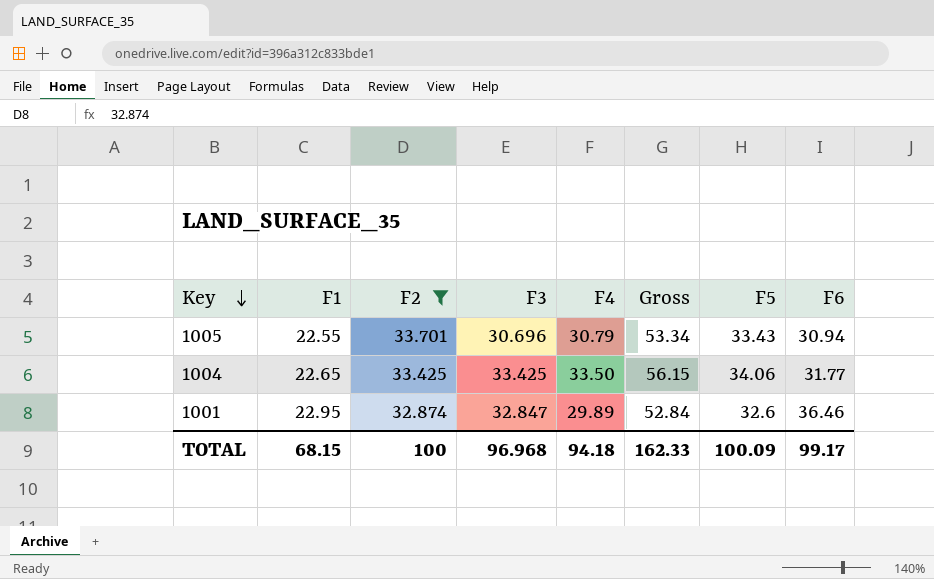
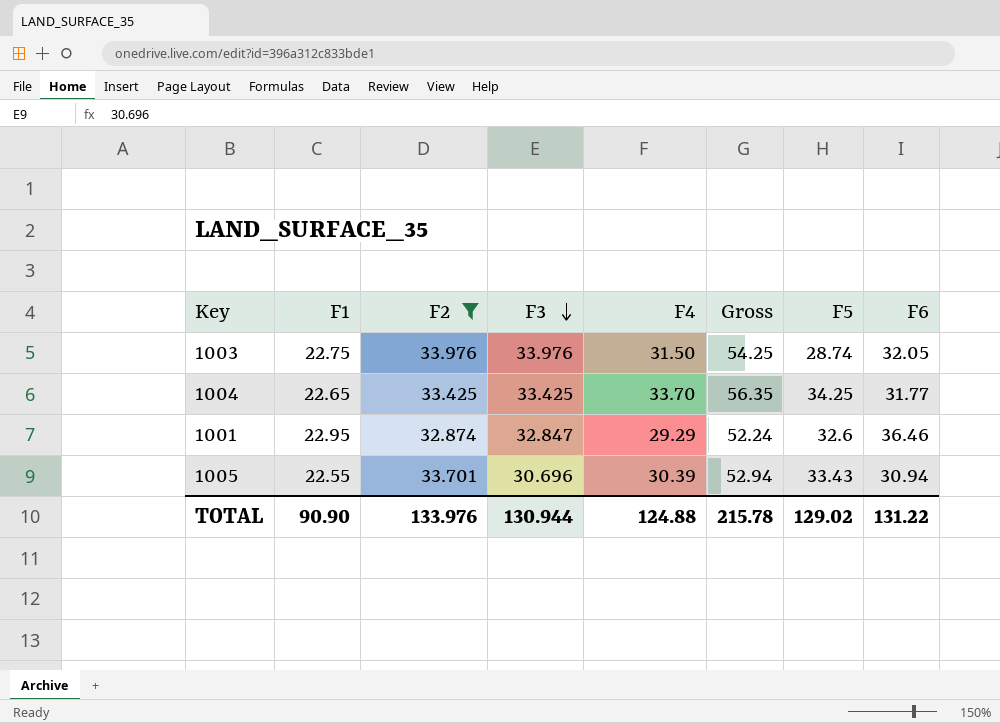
row order: Key descending -> F3 descending
row 1003: none -> 22.75 | 33.976 | 33.976 | 31.50 | 54.25 | 28.74 | 32.05
1004 | F4: 33.50 -> 33.70
1004 | Gross: 56.15 -> 56.35
1004 | F5: 34.06 -> 34.25
1001 | F4: 29.89 -> 29.29
1001 | Gross: 52.84 -> 52.24
1005 | F4: 30.79 -> 30.39
1005 | Gross: 53.34 -> 52.94
TOTAL | F1: 68.15 -> 90.90
TOTAL | F2: 100 -> 133.976
TOTAL | F3: 96.968 -> 130.944
TOTAL | F4: 94.18 -> 124.88
TOTAL | Gross: 162.33 -> 215.78
TOTAL | F5: 100.09 -> 129.02
TOTAL | F6: 99.17 -> 131.22

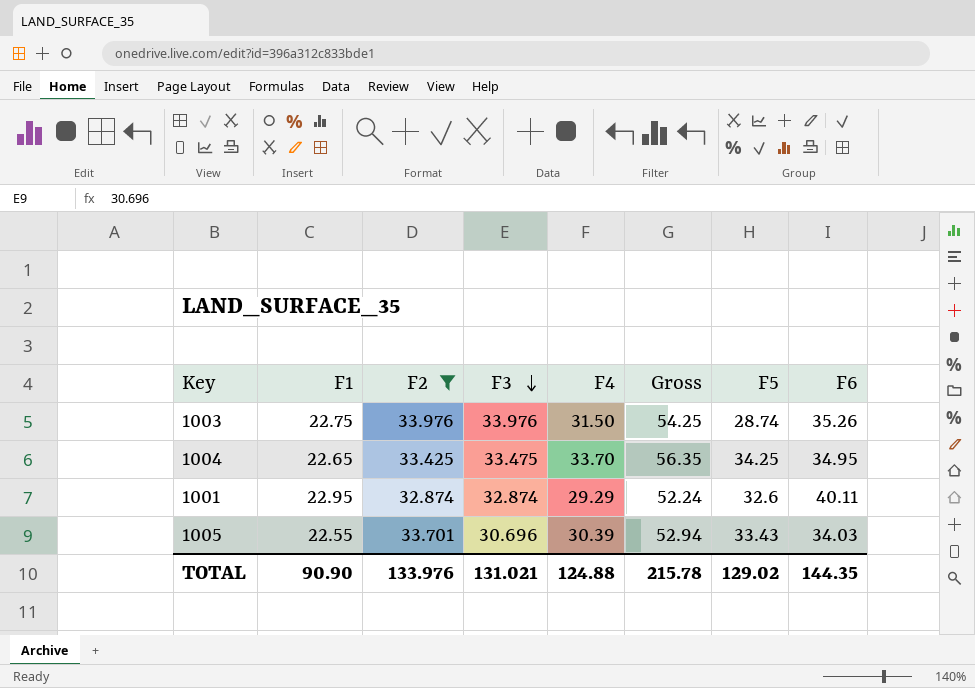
1003 | F6: 32.05 -> 35.26
1004 | F3: 33.425 -> 33.475
1004 | F6: 31.77 -> 34.95
1001 | F3: 32.847 -> 32.874
1001 | F6: 36.46 -> 40.11
1005 | F6: 30.94 -> 34.03
TOTAL | F3: 130.944 -> 131.021
TOTAL | F6: 131.22 -> 144.35

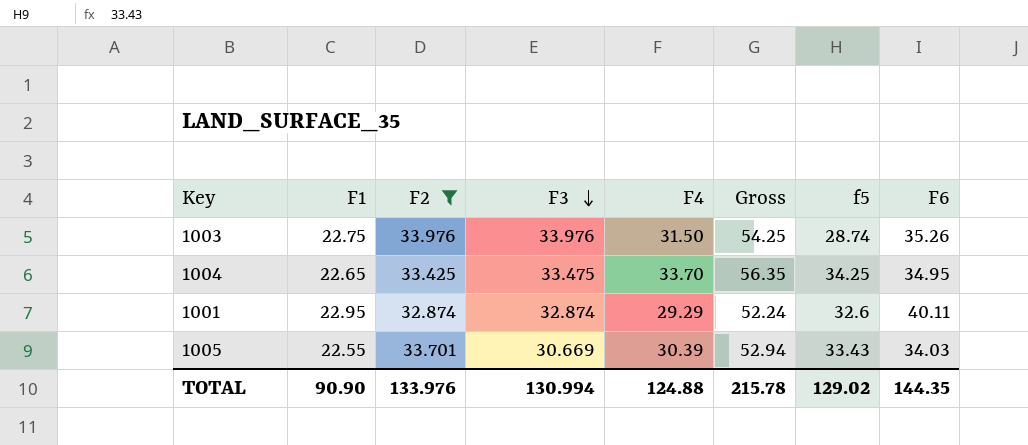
column name: F5 -> f5
1005 | F3: 30.696 -> 30.669
TOTAL | F3: 131.021 -> 130.994

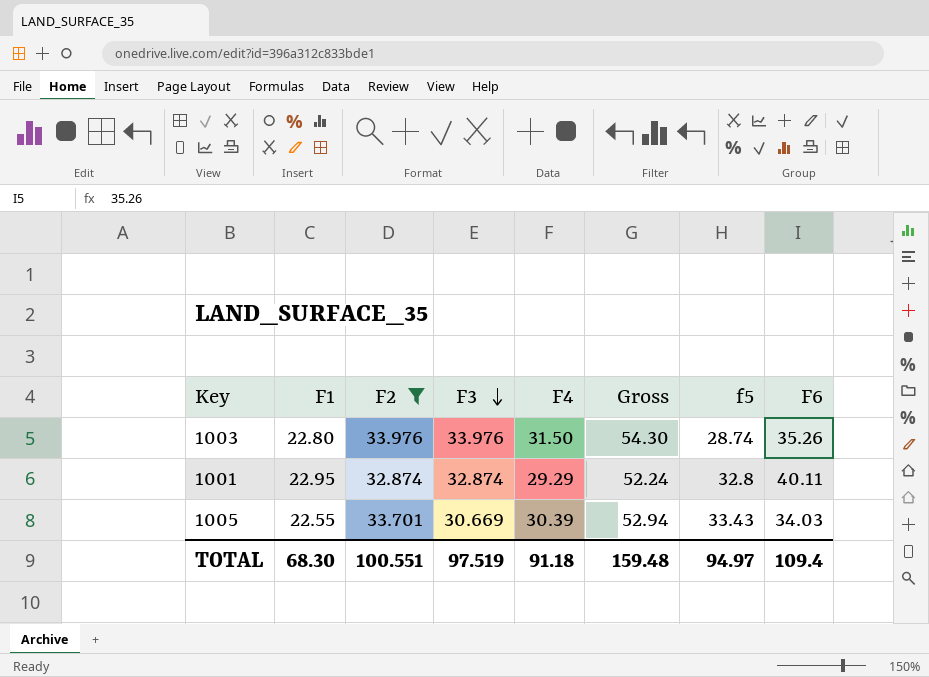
row 1004: 22.65 | 33.425 | 33.475 | 33.70 | 56.35 | 34.25 | 34.95 -> none
1003 | F1: 22.75 -> 22.80
1003 | Gross: 54.25 -> 54.30
1001 | f5: 32.6 -> 32.8
TOTAL | F1: 90.90 -> 68.30
TOTAL | F2: 133.976 -> 100.551
TOTAL | F3: 130.994 -> 97.519
TOTAL | F4: 124.88 -> 91.18
TOTAL | Gross: 215.78 -> 159.48
TOTAL | f5: 129.02 -> 94.97
TOTAL | F6: 144.35 -> 109.4

